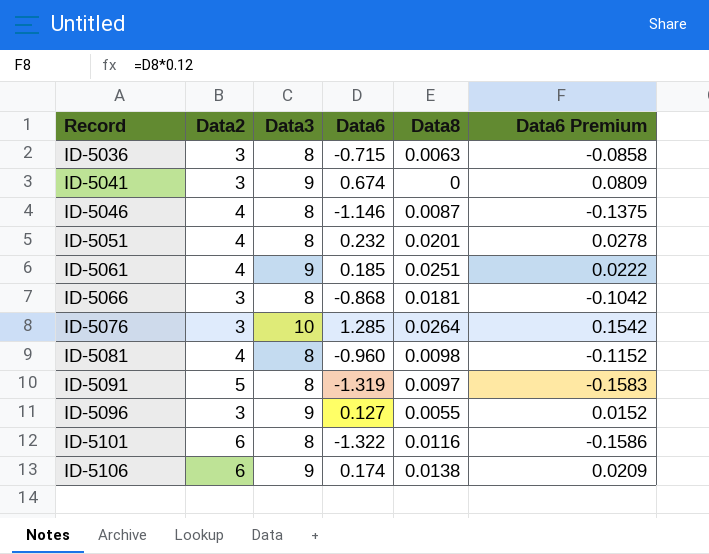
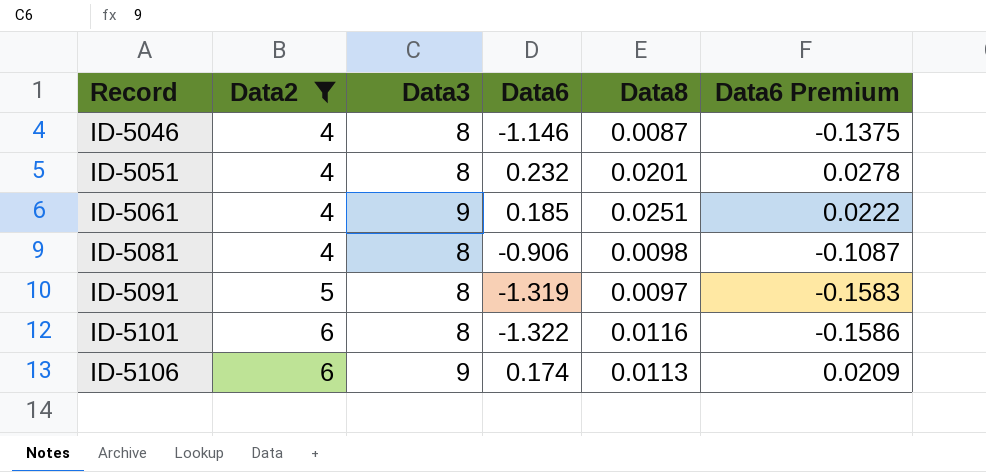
filter: none -> Data2 != 3
ID-5081 | Data6: -0.960 -> -0.906
ID-5081 | Data6 Premium: -0.1152 -> -0.1087
ID-5106 | Data8: 0.0138 -> 0.0113

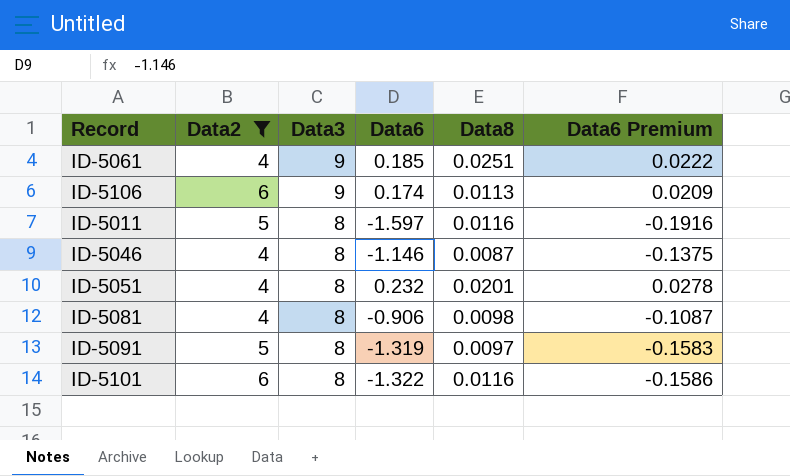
row order: Record ascending -> Data3 descending
row ID-5011: none -> 5 | 8 | -1.597 | 0.0116 | -0.1916

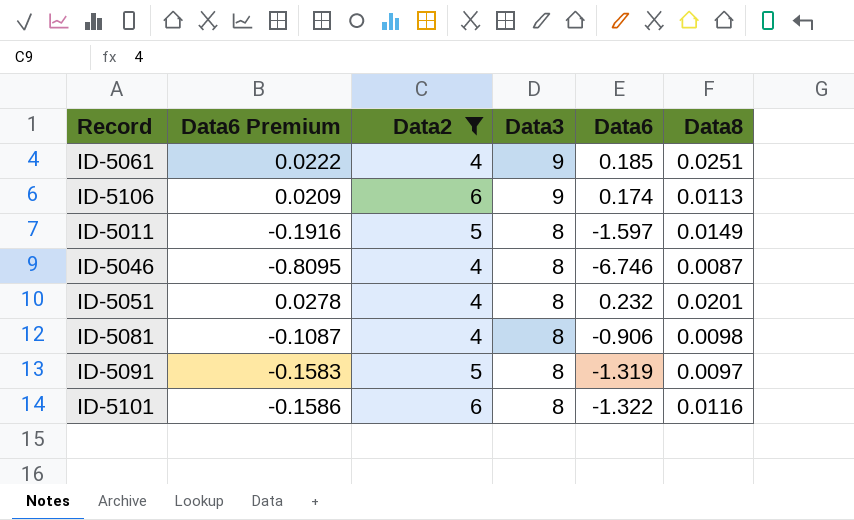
column Data6 Premium | position: 6 -> 2
ID-5011 | Data8: 0.0116 -> 0.0149
ID-5046 | Data6 Premium: -0.1375 -> -0.8095
ID-5046 | Data6: -1.146 -> -6.746

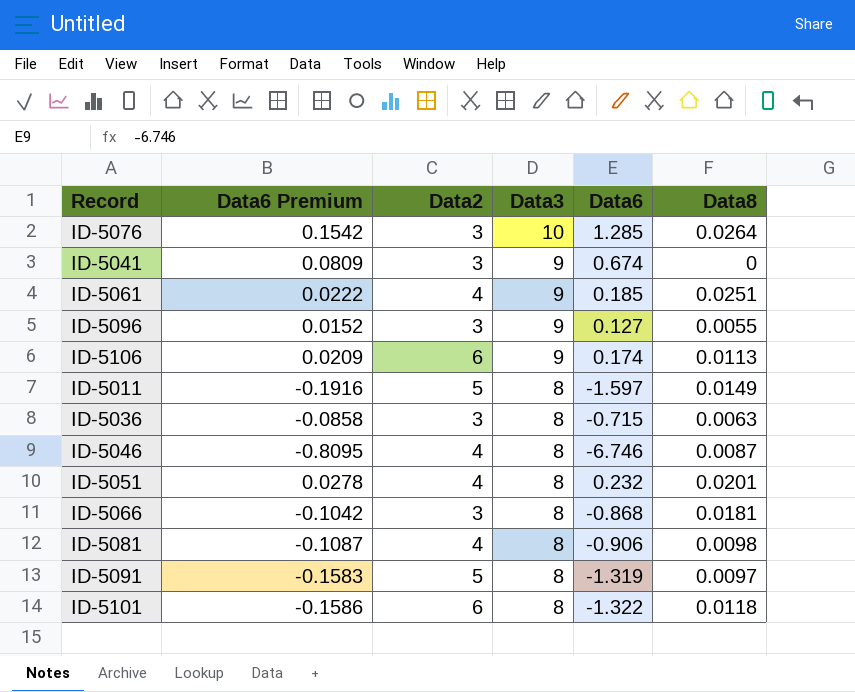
filter: Data2 != 3 -> none
ID-5101 | Data8: 0.0116 -> 0.0118

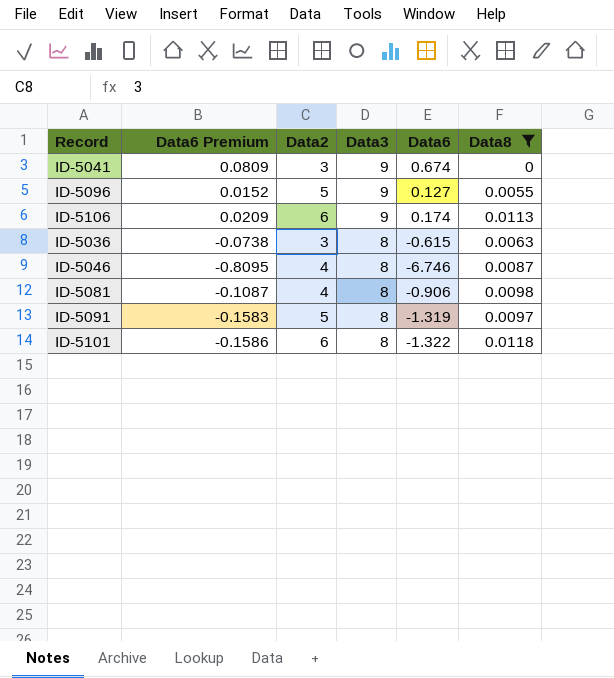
filter: none -> Data8 <= 0.0118
ID-5096 | Data2: 3 -> 5
ID-5036 | Data6 Premium: -0.0858 -> -0.0738
ID-5036 | Data6: -0.715 -> -0.615

